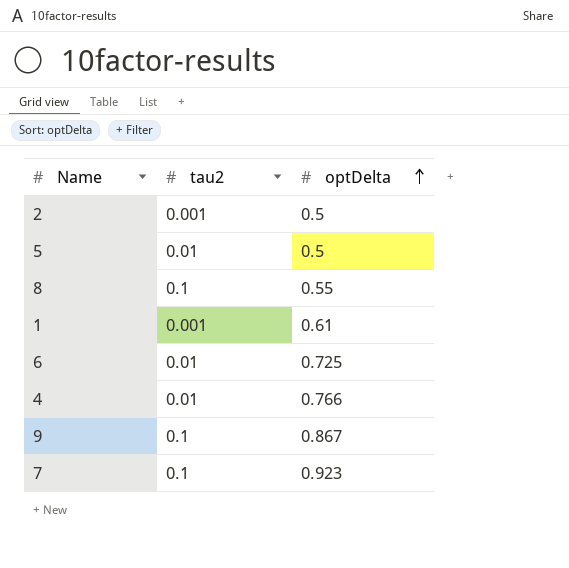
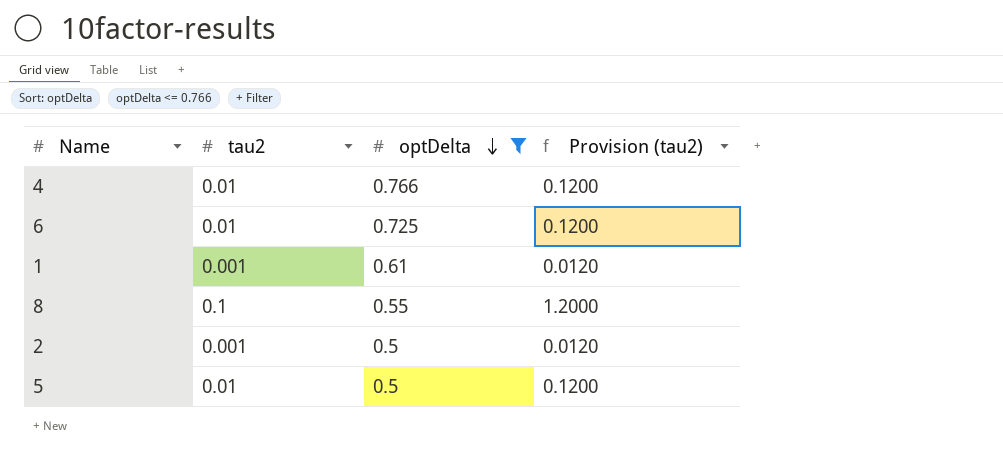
filter: none -> optDelta <= 0.766
row order: optDelta ascending -> optDelta descending
column Provision (tau2) | formula: none -> [tau2] * 12

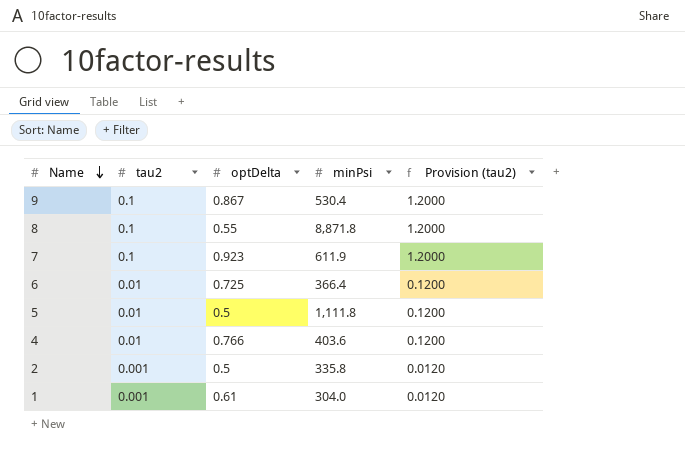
filter: optDelta <= 0.766 -> none
row order: optDelta descending -> Name descending
column minPsi | position: none -> 4

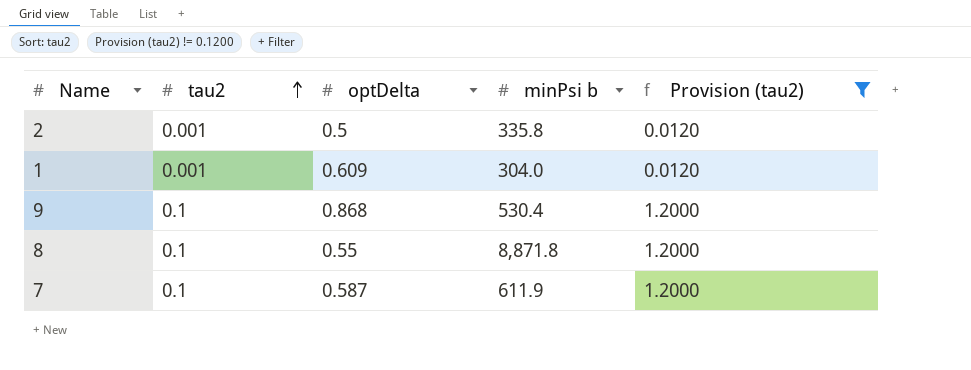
filter: none -> Provision (tau2) != 0.1200
row order: Name descending -> tau2 ascending
column name: minPsi -> minPsi b
1 | optDelta: 0.61 -> 0.609
9 | optDelta: 0.867 -> 0.868
7 | optDelta: 0.923 -> 0.587

